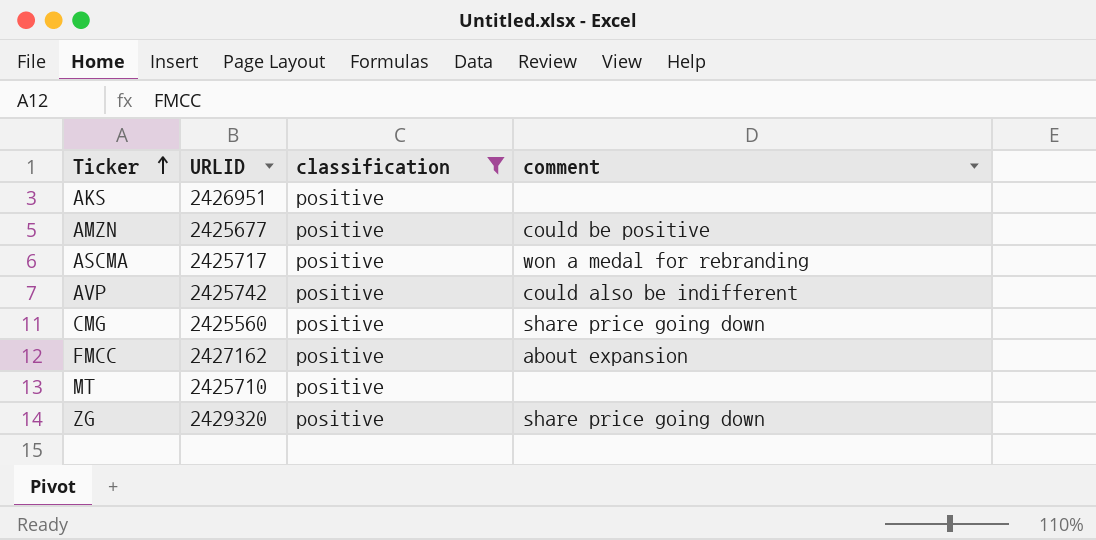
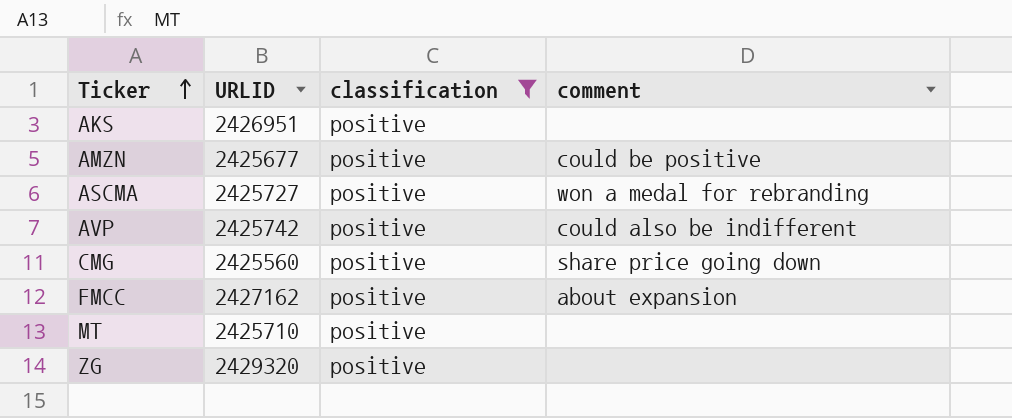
ASCMA | URLID: 2425717 -> 2425727
ZG | comment: share price going down -> none

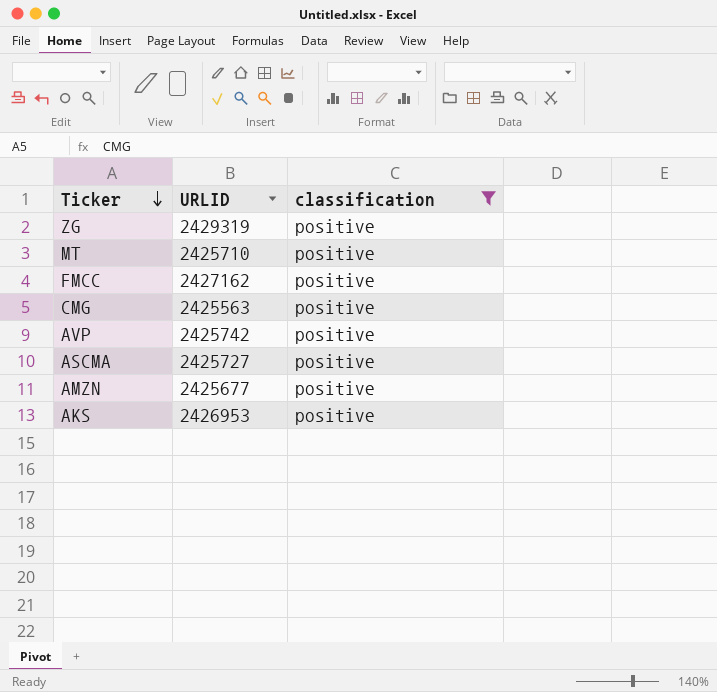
row order: Ticker ascending -> Ticker descending
column comment | position: 4 -> none
ZG | URLID: 2429320 -> 2429319
CMG | URLID: 2425560 -> 2425563
AKS | URLID: 2426951 -> 2426953

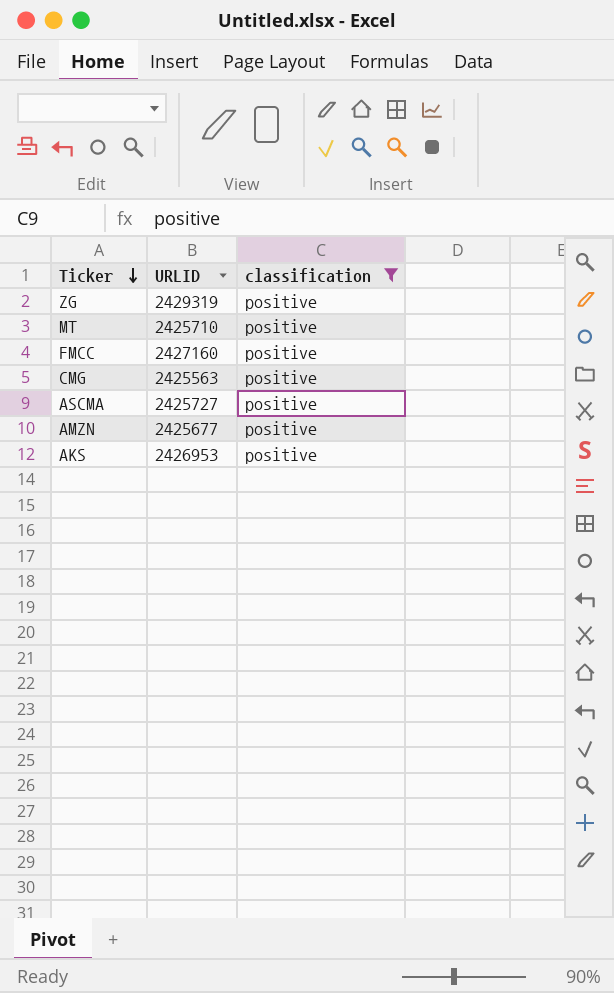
row AVP: 2425742 | positive -> none
FMCC | URLID: 2427162 -> 2427160

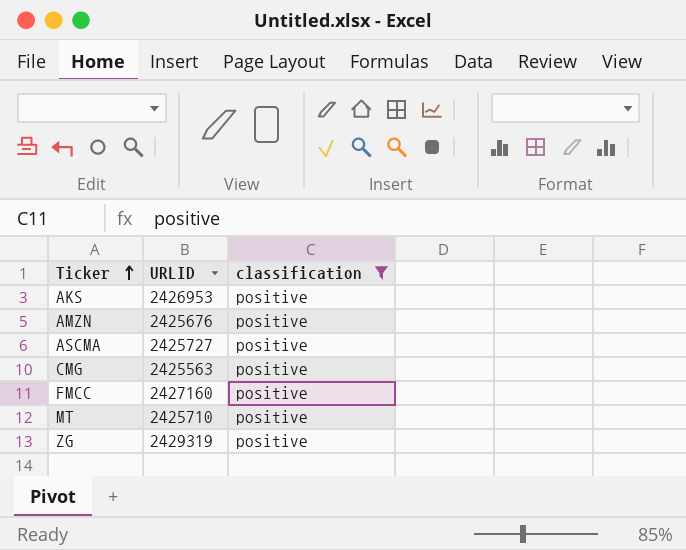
row order: Ticker descending -> Ticker ascending
AMZN | URLID: 2425677 -> 2425676

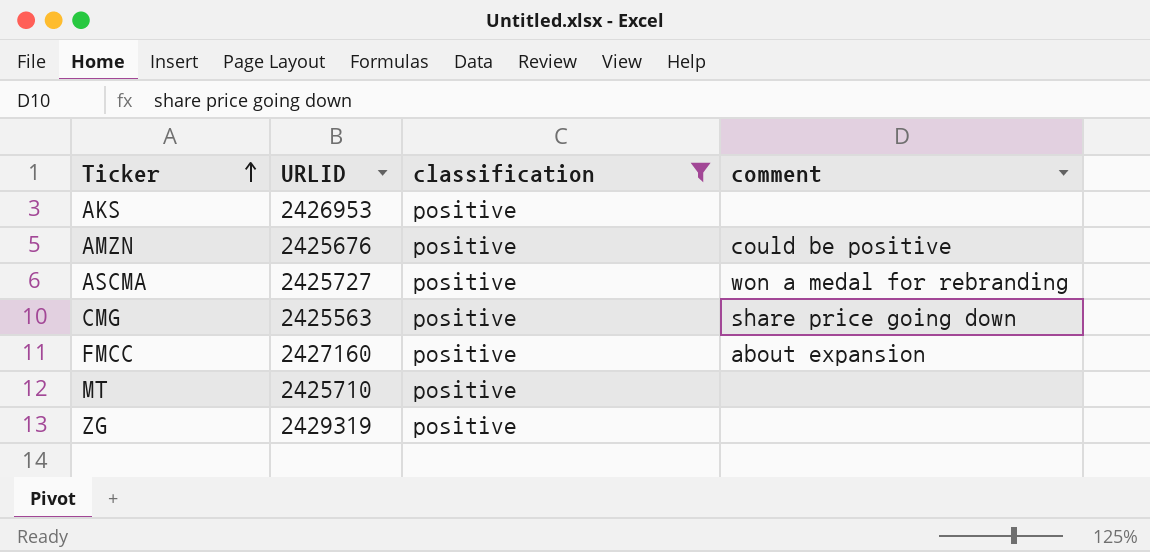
column comment | position: none -> 4

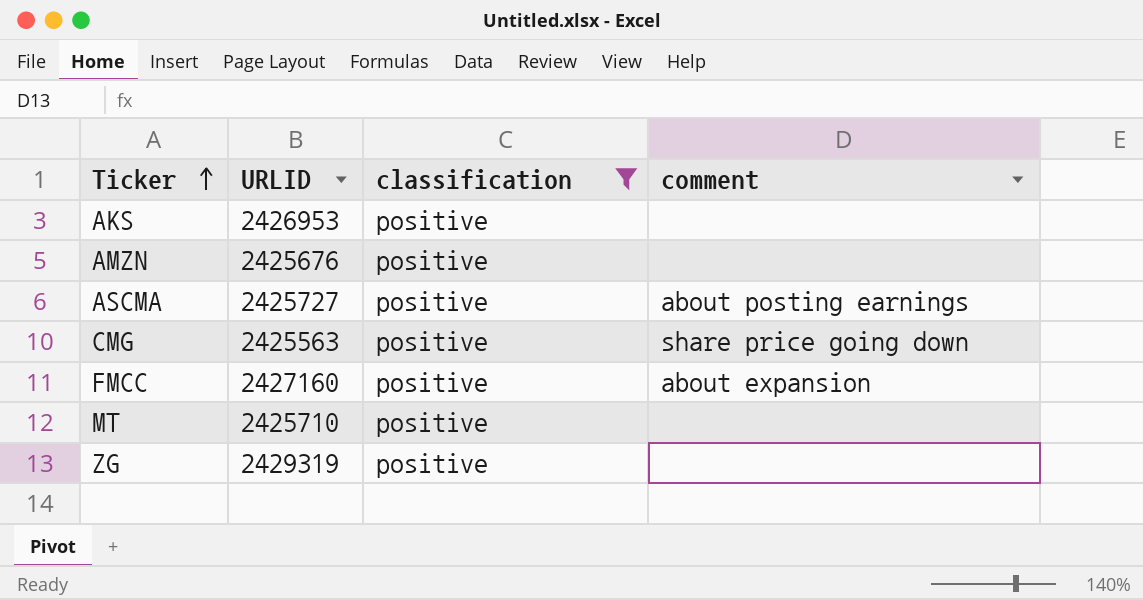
AMZN | comment: could be positive -> none
ASCMA | comment: won a medal for rebranding -> about posting earnings

